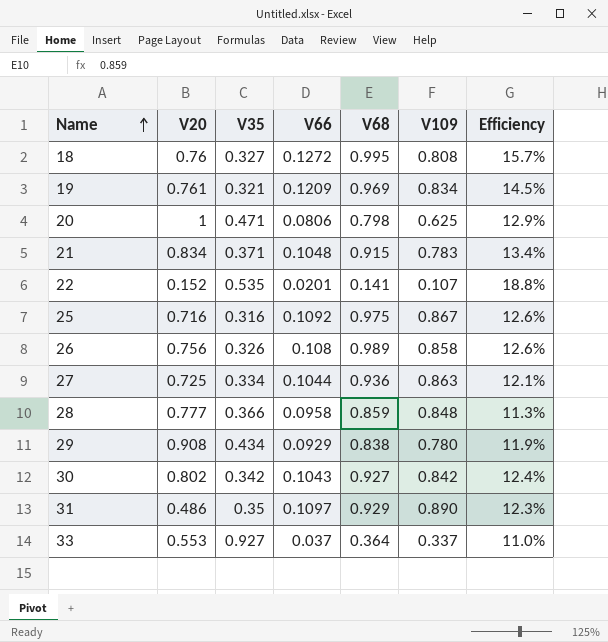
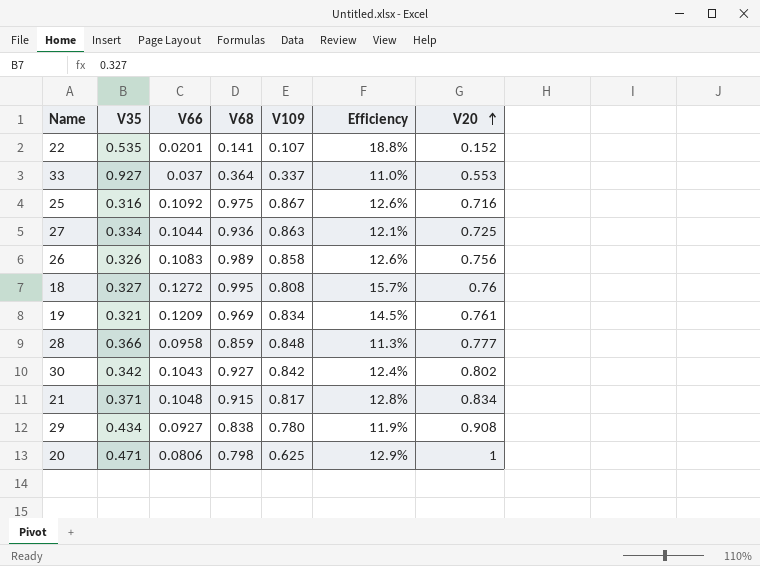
row order: Name ascending -> V20 ascending
column V20 | position: 2 -> 7
row 31: 0.486 | 0.35 | 0.1097 | 0.929 | 0.890 | 12.3% -> none
26 | V66: 0.108 -> 0.1083
21 | V109: 0.783 -> 0.817
21 | Efficiency: 13.4% -> 12.8%
29 | V66: 0.0929 -> 0.0927

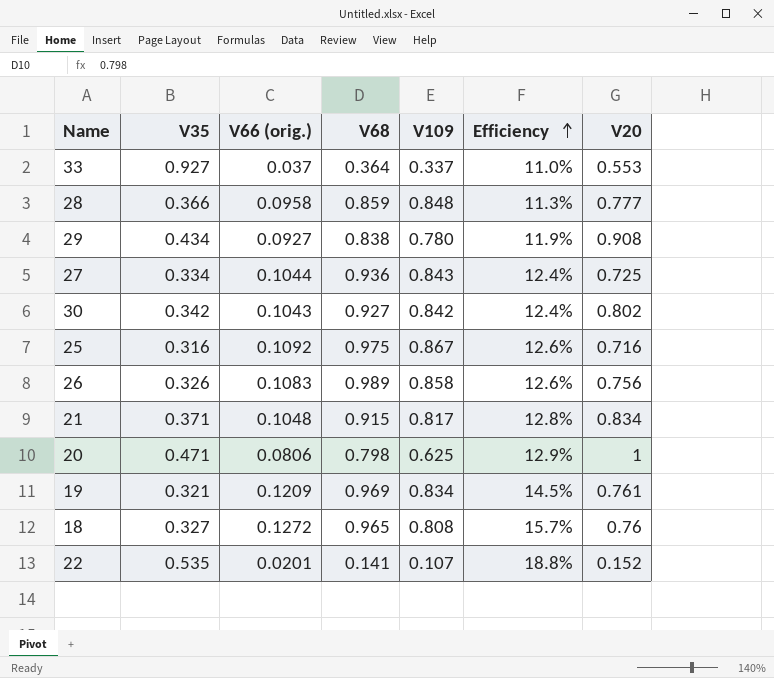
row order: V20 ascending -> Efficiency ascending
column name: V66 -> V66 (orig.)
27 | V109: 0.863 -> 0.843
27 | Efficiency: 12.1% -> 12.4%
18 | V68: 0.995 -> 0.965

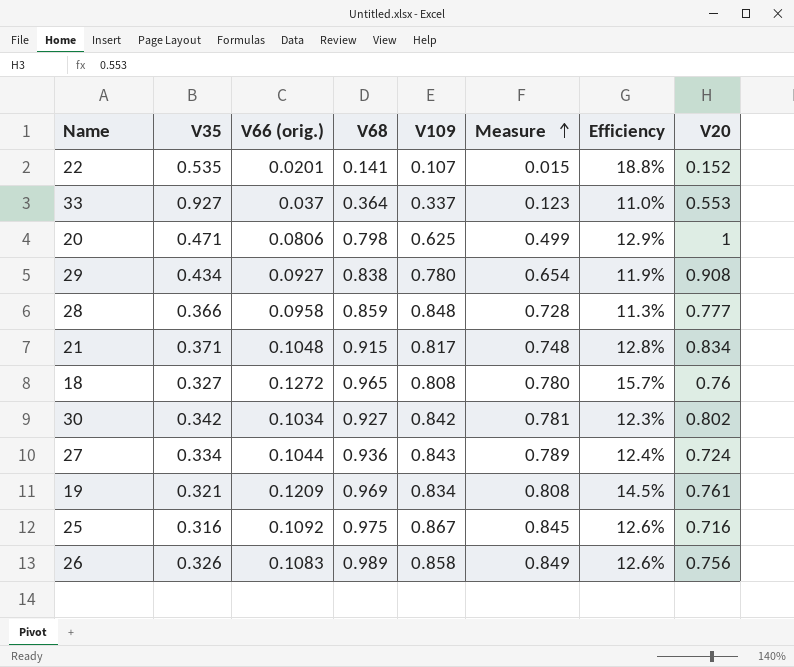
row order: Efficiency ascending -> Measure ascending
column Measure | formula: none -> [V68] * [V109]
30 | V66 (orig.): 0.1043 -> 0.1034
30 | Efficiency: 12.4% -> 12.3%
27 | V20: 0.725 -> 0.724

